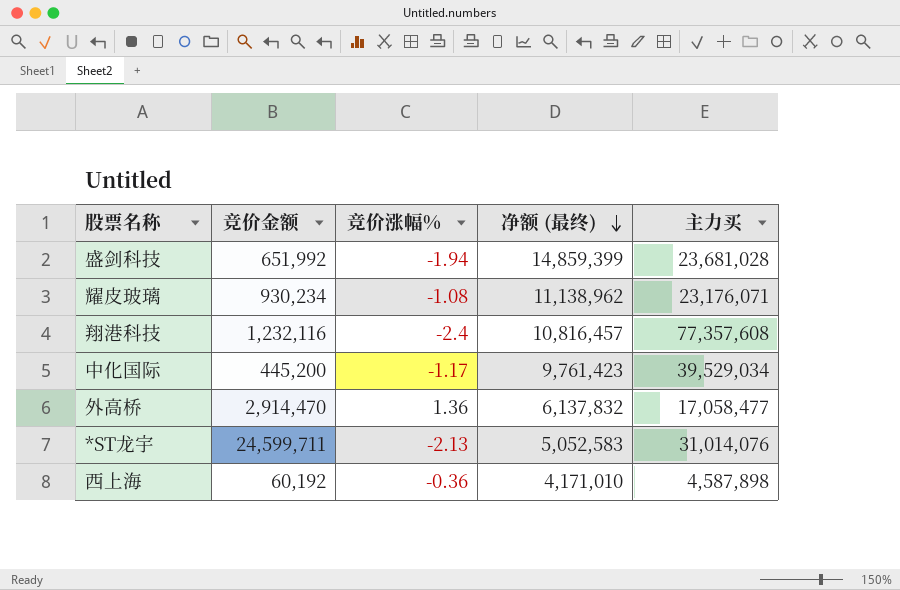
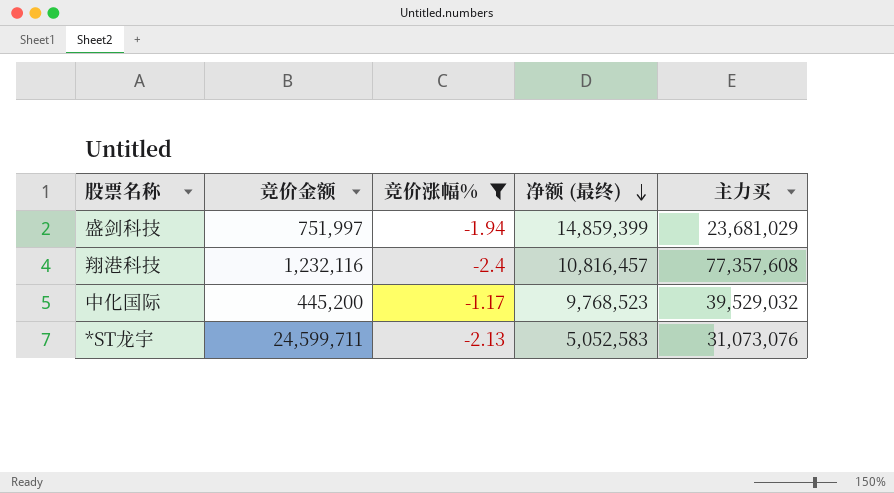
filter: none -> 竞价涨幅% <= -1.17
盛剑科技 | 竞价金额: 651,992 -> 751,997
盛剑科技 | 主力买: 23,681,028 -> 23,681,029
中化国际 | 净额 (最终): 9,761,423 -> 9,768,523
中化国际 | 主力买: 39,529,034 -> 39,529,032
*ST龙宇 | 主力买: 31,014,076 -> 31,073,076

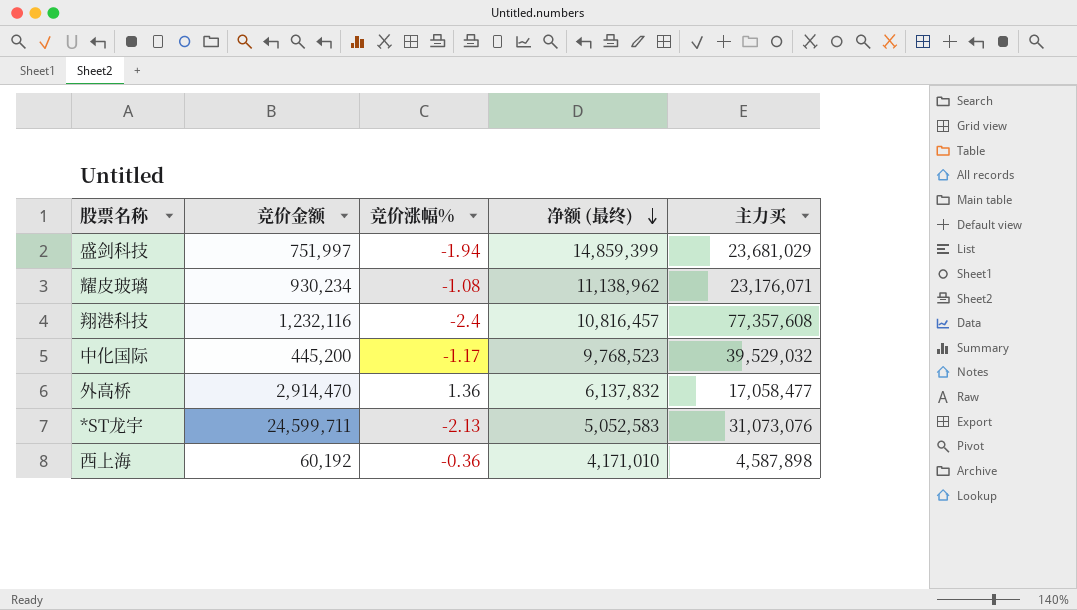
filter: 竞价涨幅% <= -1.17 -> none

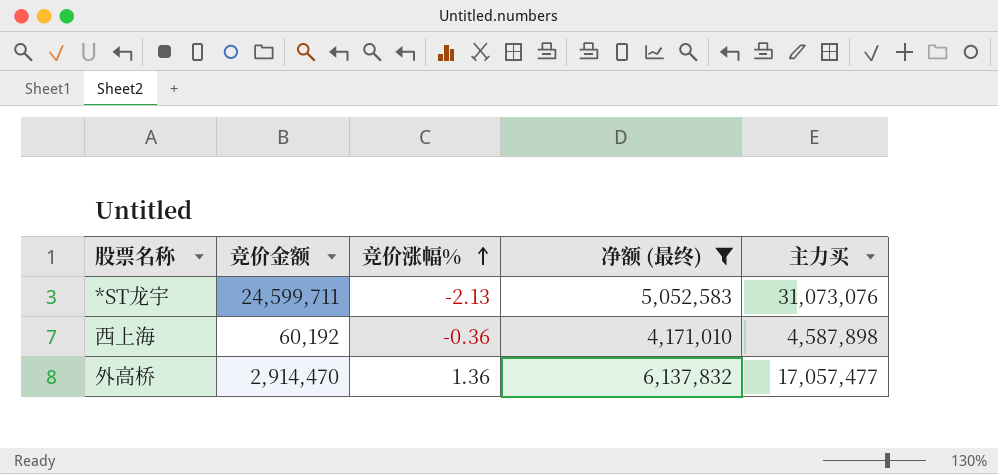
filter: none -> 净额 (最终) <= 6,137,832
row order: 净额 (最终) descending -> 竞价涨幅% ascending
外高桥 | 主力买: 17,058,477 -> 17,057,477

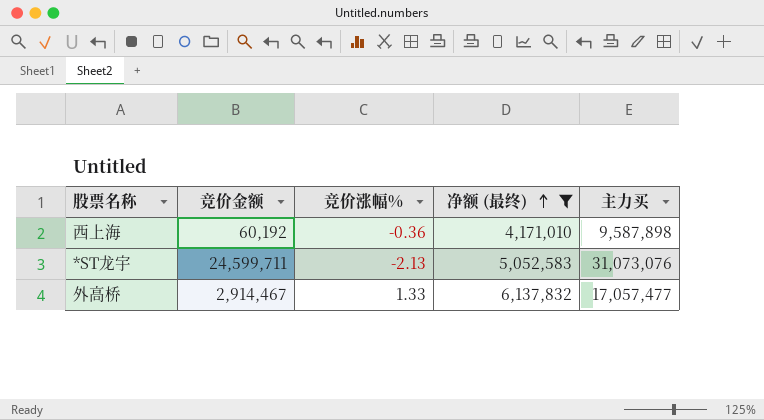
row order: 竞价涨幅% ascending -> 净额 (最终) ascending
西上海 | 主力买: 4,587,898 -> 9,587,898
外高桥 | 竞价金额: 2,914,470 -> 2,914,467
外高桥 | 竞价涨幅%: 1.36 -> 1.33

